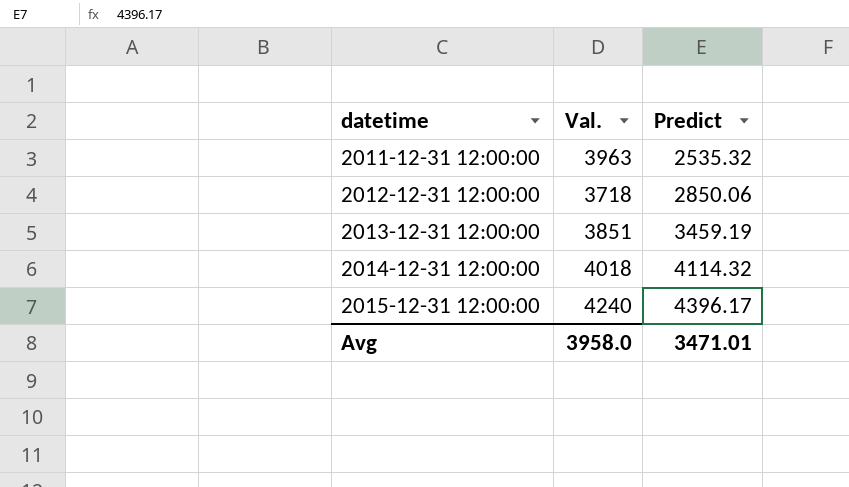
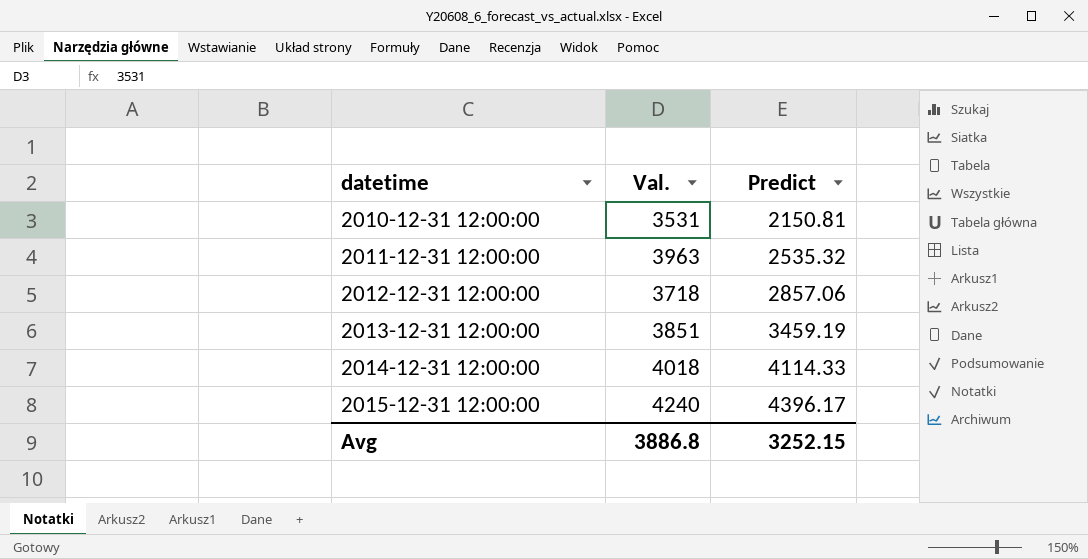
row 2010-12-31 12:00:00: none -> 3531 | 2150.81
2012-12-31 12:00:00 | Predict: 2850.06 -> 2857.06
2014-12-31 12:00:00 | Predict: 4114.32 -> 4114.33
Avg | Val.: 3958.0 -> 3886.8
Avg | Predict: 3471.01 -> 3252.15

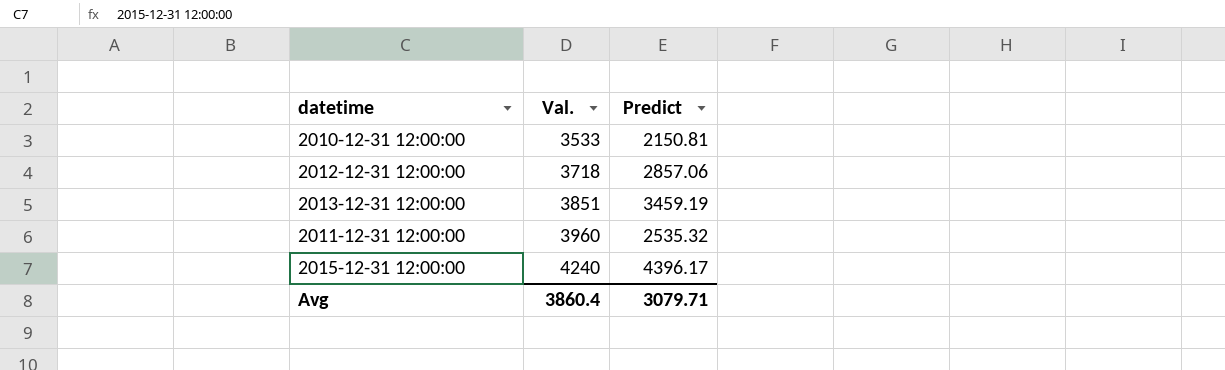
row order: datetime ascending -> Val. ascending
row 2014-12-31 12:00:00: 4018 | 4114.33 -> none
2010-12-31 12:00:00 | Val.: 3531 -> 3533
2011-12-31 12:00:00 | Val.: 3963 -> 3960
Avg | Val.: 3886.8 -> 3860.4
Avg | Predict: 3252.15 -> 3079.71

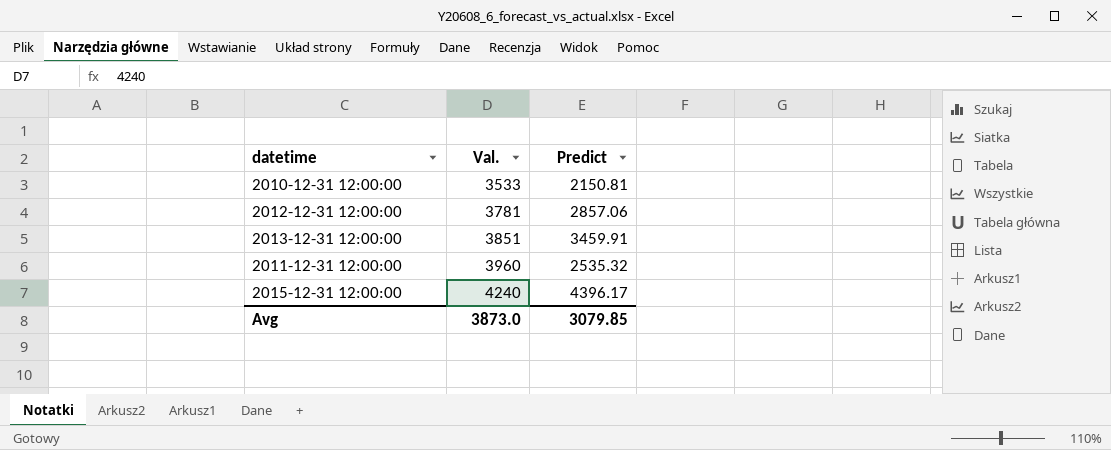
2012-12-31 12:00:00 | Val.: 3718 -> 3781
2013-12-31 12:00:00 | Predict: 3459.19 -> 3459.91
Avg | Val.: 3860.4 -> 3873.0
Avg | Predict: 3079.71 -> 3079.85

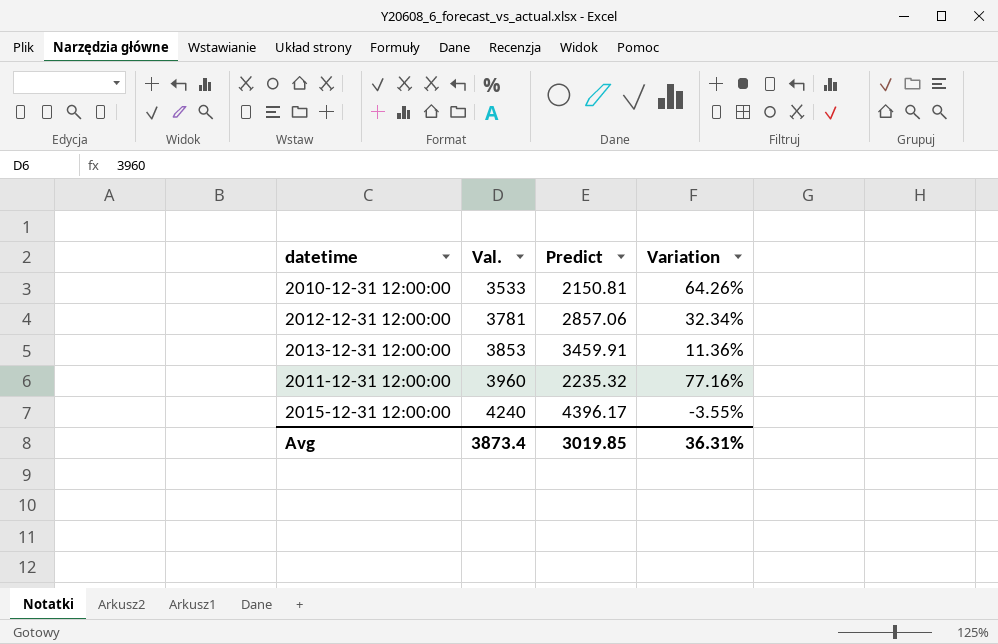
column Variation | formula: none -> ([Val.] - [Predict]) / [Predict]
2013-12-31 12:00:00 | Val.: 3851 -> 3853
2011-12-31 12:00:00 | Predict: 2535.32 -> 2235.32
Avg | Val.: 3873.0 -> 3873.4
Avg | Predict: 3079.85 -> 3019.85

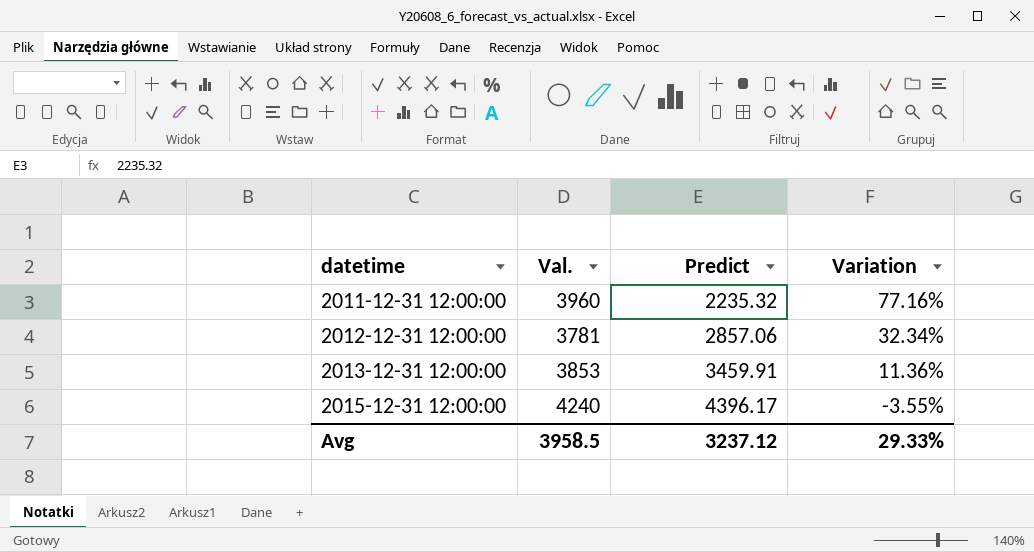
row order: Val. ascending -> datetime ascending
row 2010-12-31 12:00:00: 3533 | 2150.81 | 64.26% -> none
Avg | Val.: 3873.4 -> 3958.5
Avg | Predict: 3019.85 -> 3237.12
Avg | Variation: 36.31% -> 29.33%

